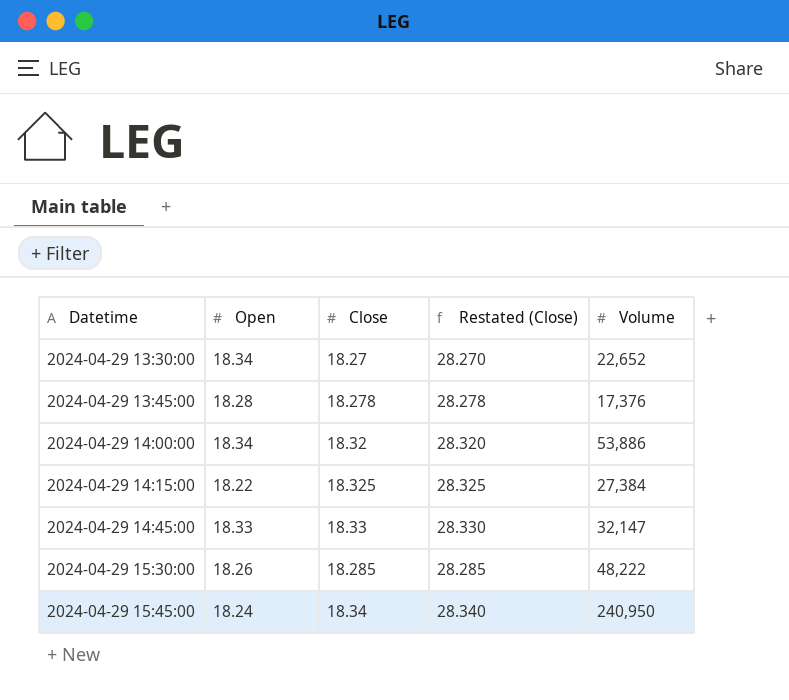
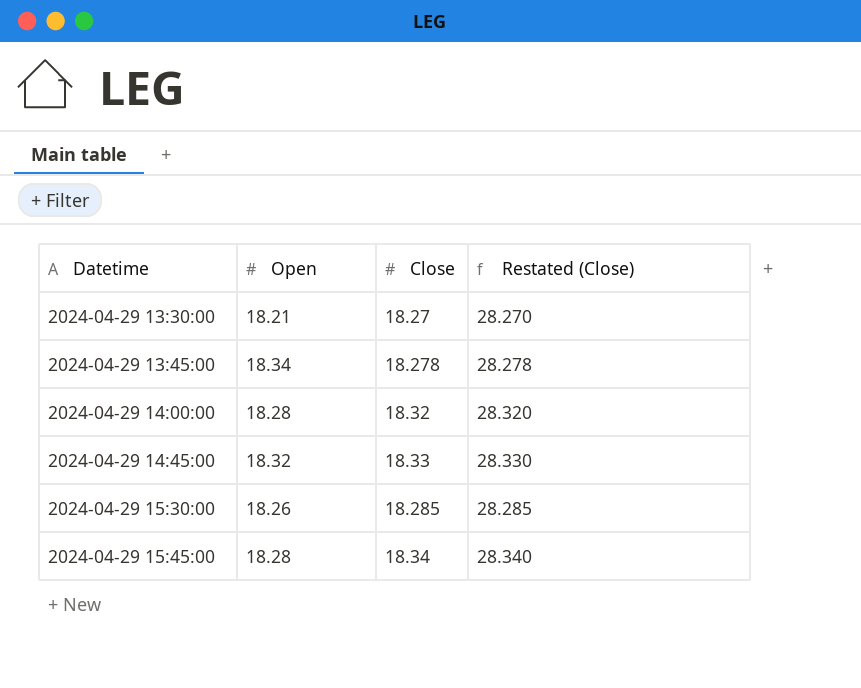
column Volume | position: 5 -> none
row 2024-04-29 14:15:00: 18.22 | 18.325 | 28.325 | 27,384 -> none
2024-04-29 13:30:00 | Open: 18.34 -> 18.21
2024-04-29 13:45:00 | Open: 18.28 -> 18.34
2024-04-29 14:00:00 | Open: 18.34 -> 18.28
2024-04-29 14:45:00 | Open: 18.33 -> 18.32
2024-04-29 15:45:00 | Open: 18.24 -> 18.28

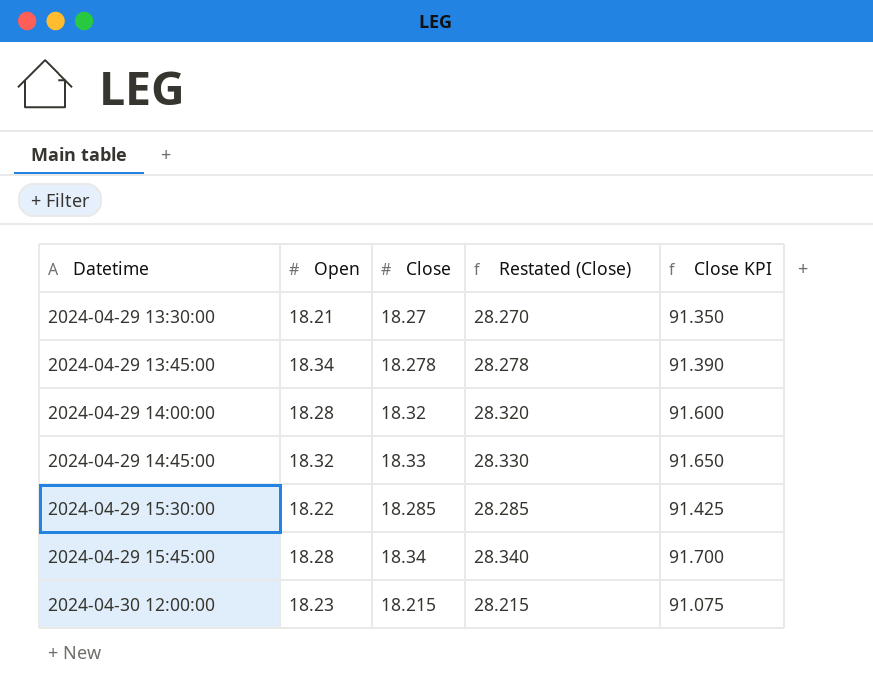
column Close KPI | formula: none -> [Close] * 5
2024-04-29 15:30:00 | Open: 18.26 -> 18.22
row 2024-04-30 12:00:00: none -> 18.23 | 18.215 | 28.215 | 91.075

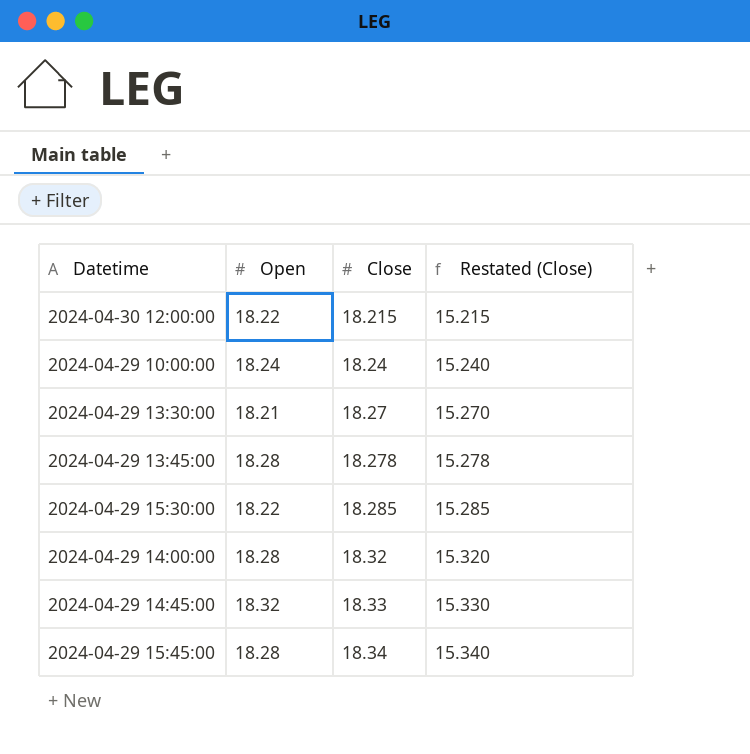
row order: Datetime ascending -> Close ascending
column Close KPI | formula: [Close] * 5 -> none
column Restated (Close) | formula: [Close] + 10 -> [Close] - 3
2024-04-30 12:00:00 | Open: 18.23 -> 18.22
row 2024-04-29 10:00:00: none -> 18.24 | 18.24 | 15.240
2024-04-29 13:45:00 | Open: 18.34 -> 18.28

